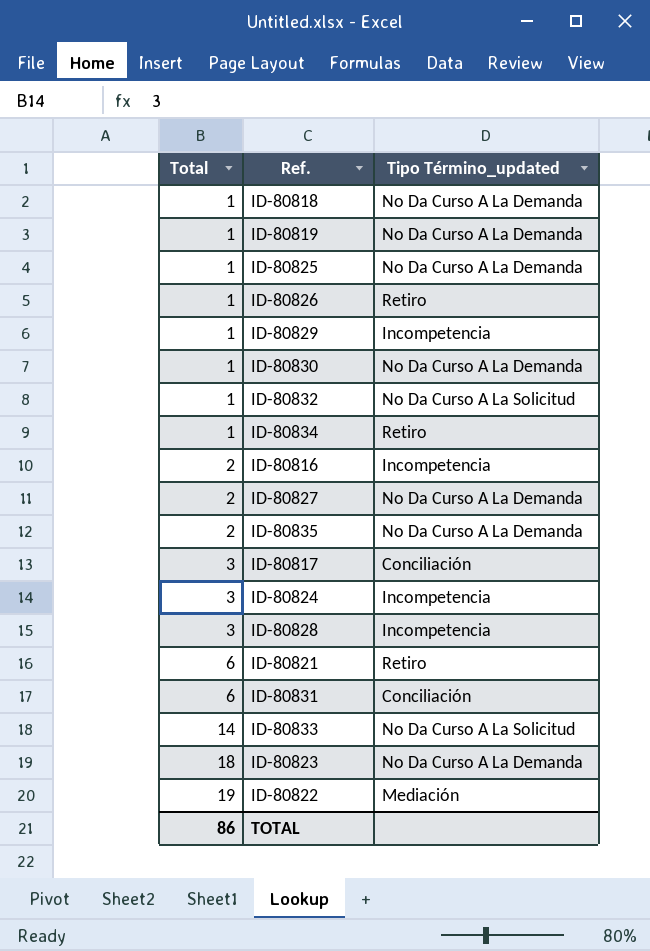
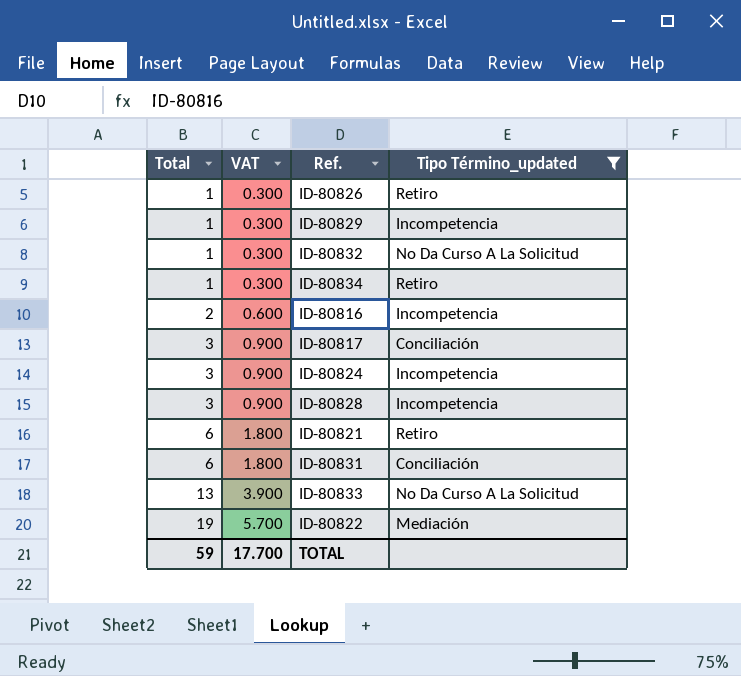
filter: none -> Tipo Término_updated != No Da Curso A La Demanda
column VAT | formula: none -> [Total] * 0.3
ID-80833 | Total: 14 -> 13
TOTAL | Total: 86 -> 59

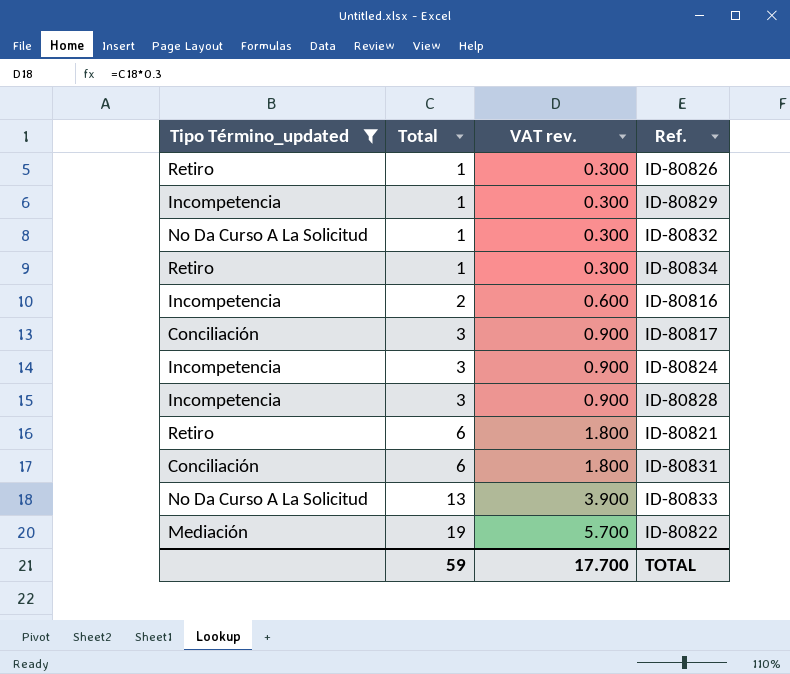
column Tipo Término_updated | position: 4 -> 1
column name: VAT -> VAT rev.

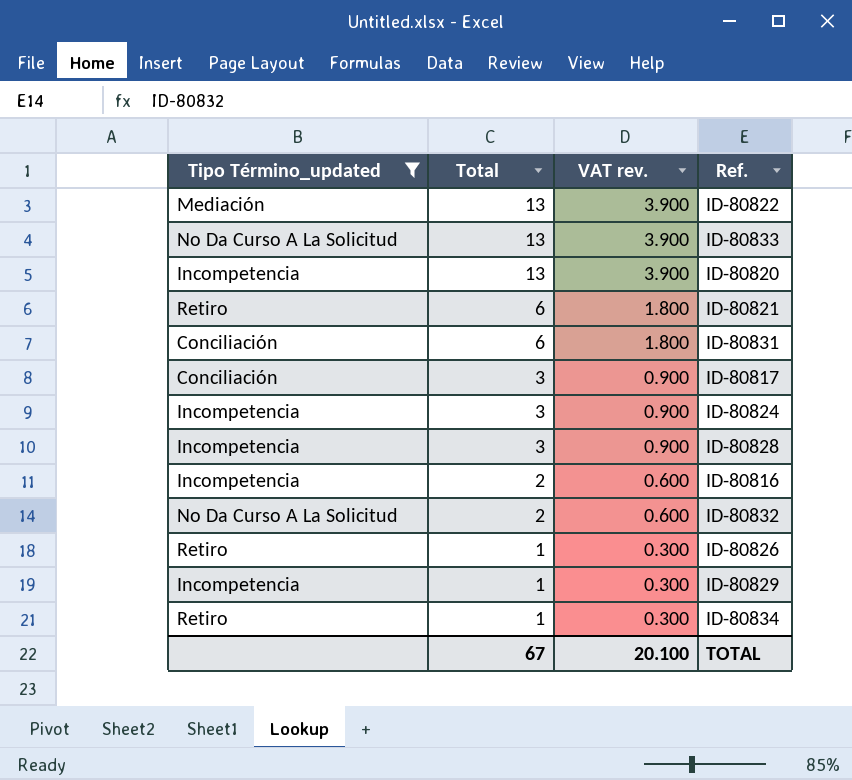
row order: Total ascending -> Total descending
ID-80822 | Total: 19 -> 13
ID-80822 | VAT rev.: 5.700 -> 3.900
row ID-80820: none -> Incompetencia | 13 | 3.900
ID-80832 | Total: 1 -> 2
ID-80832 | VAT rev.: 0.300 -> 0.600
TOTAL | Total: 59 -> 67
TOTAL | VAT rev.: 17.700 -> 20.100

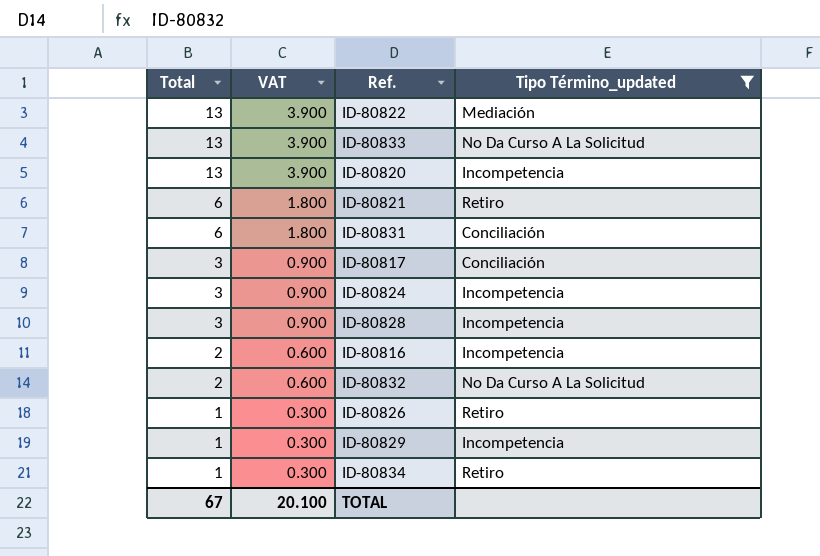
column name: VAT rev. -> VAT
column Tipo Término_updated | position: 1 -> 4

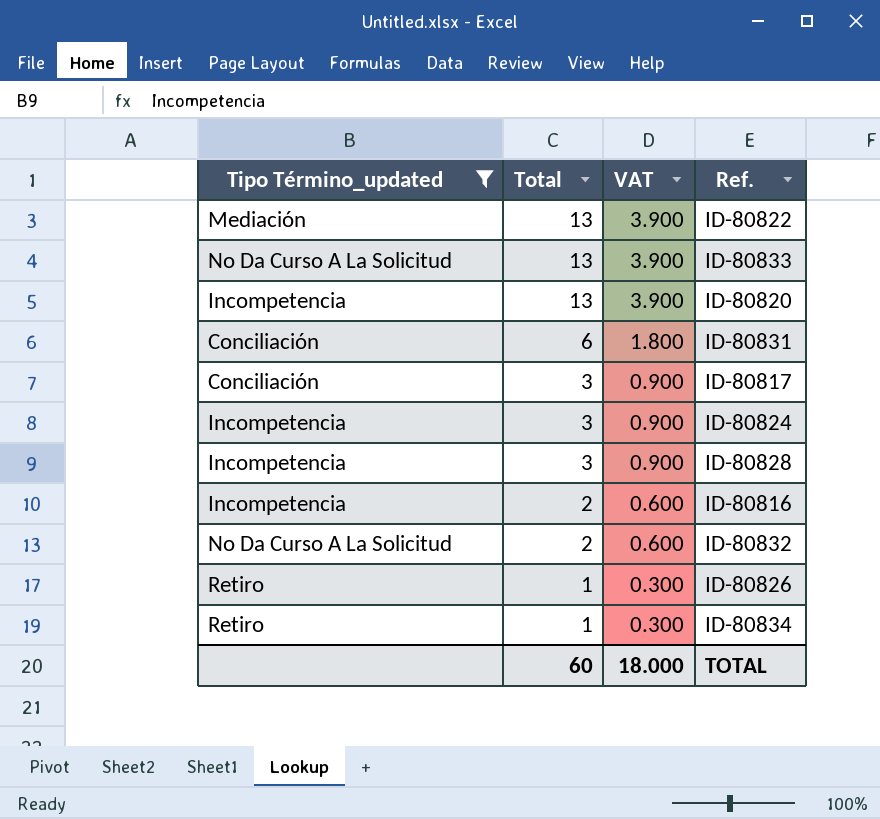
column Tipo Término_updated | position: 4 -> 1
row ID-80821: 6 | 1.800 | Retiro -> none
row ID-80829: 1 | 0.300 | Incompetencia -> none
TOTAL | Total: 67 -> 60
TOTAL | VAT: 20.100 -> 18.000

